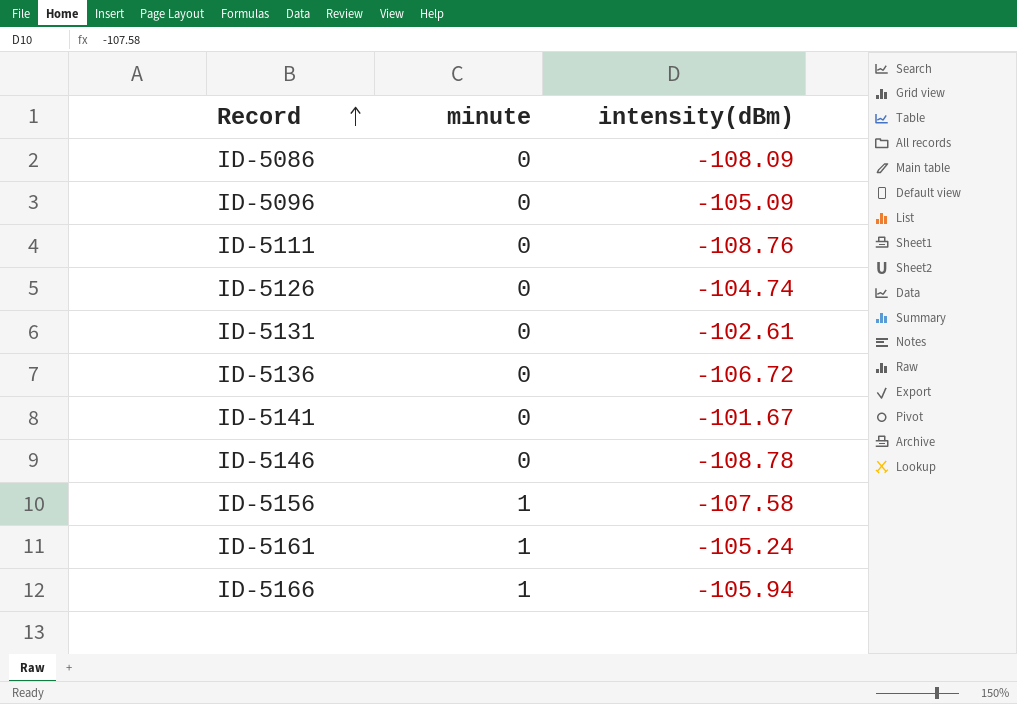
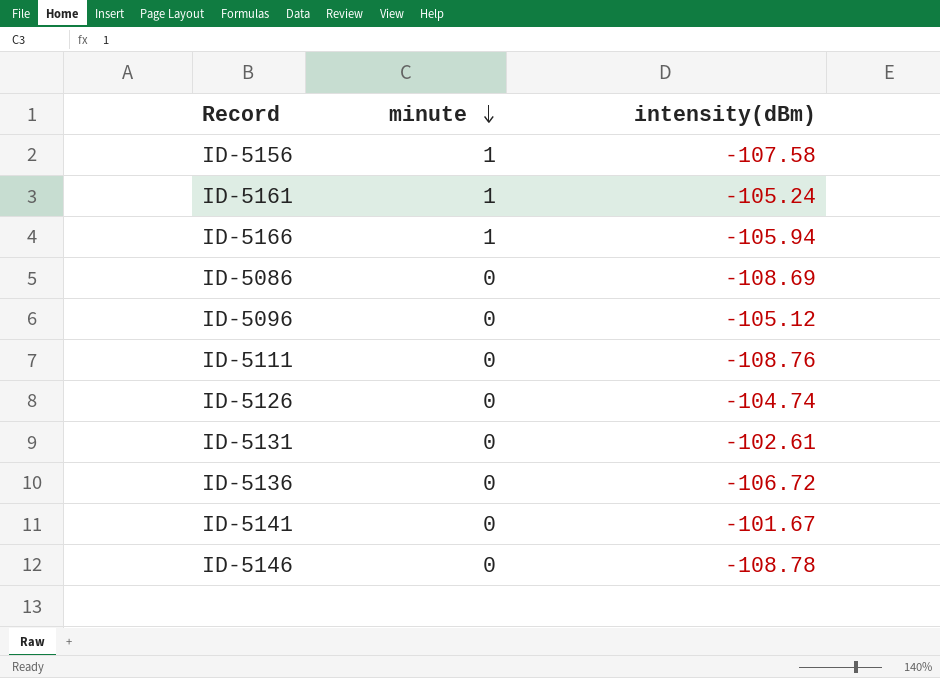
row order: Record ascending -> minute descending
ID-5086 | intensity(dBm): -108.09 -> -108.69
ID-5096 | intensity(dBm): -105.09 -> -105.12

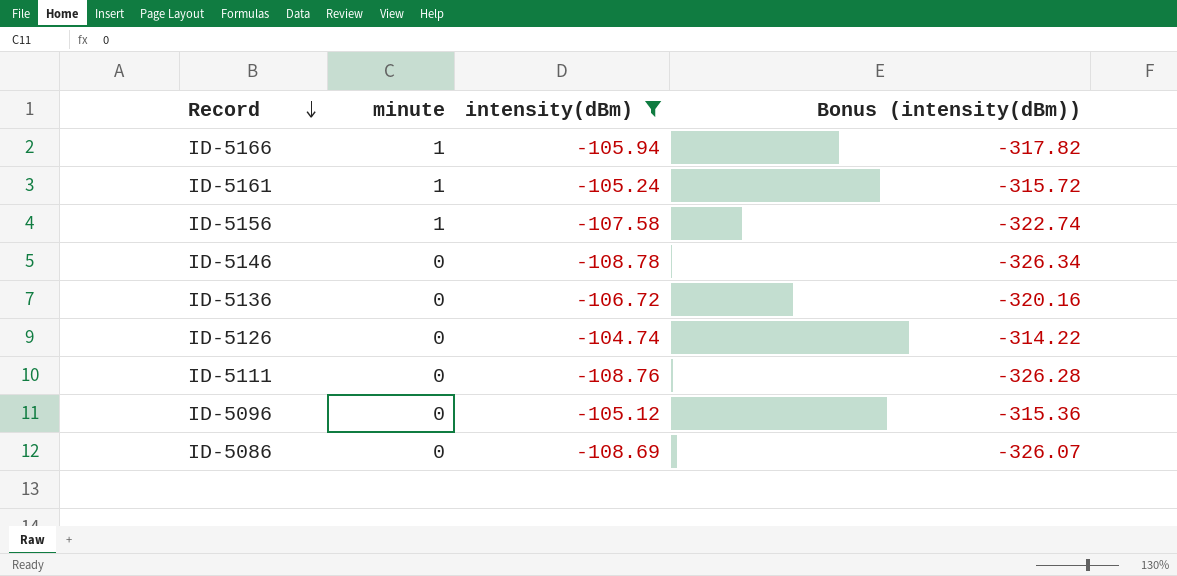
filter: none -> intensity(dBm) <= -104.74
row order: minute descending -> Record descending
column Bonus (intensity(dBm)) | formula: none -> [intensity(dBm)] * 3

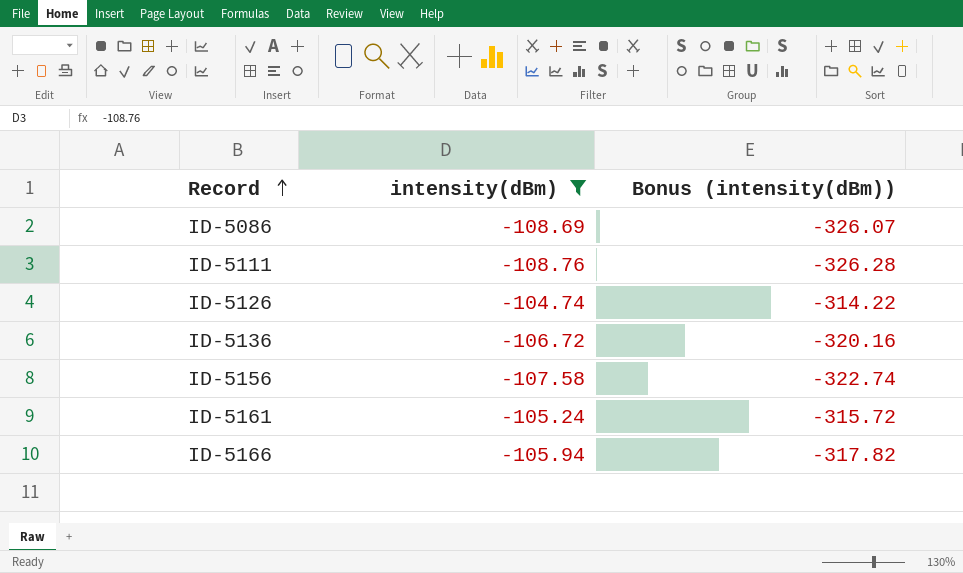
row order: Record descending -> Record ascending
column minute | position: 2 -> none
row ID-5146: 0 | -108.78 | -326.34 -> none
row ID-5096: 0 | -105.12 | -315.36 -> none

